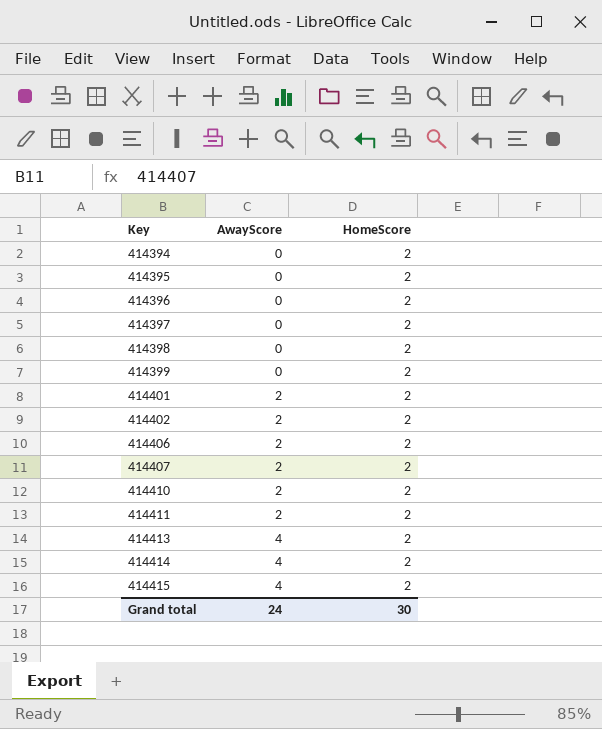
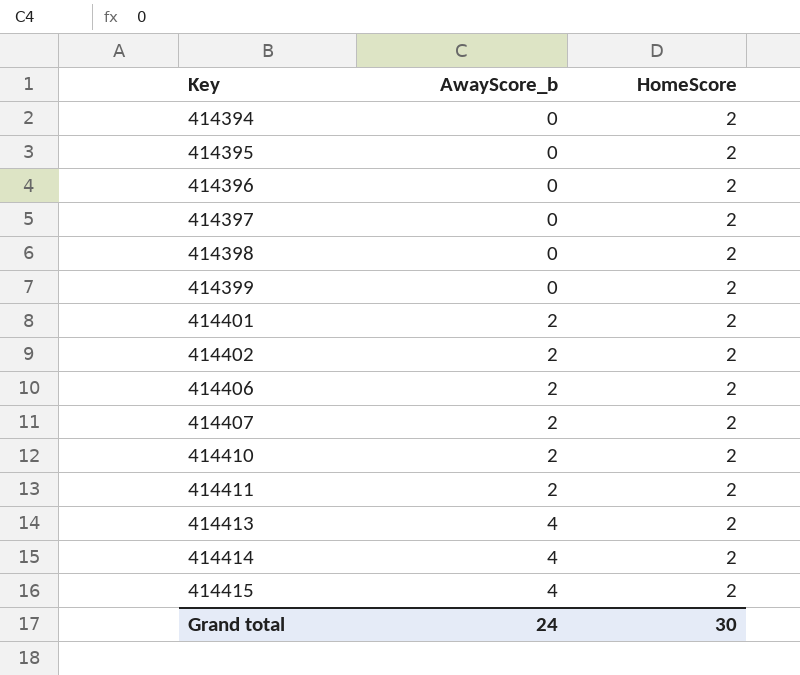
column name: AwayScore -> AwayScore_b

